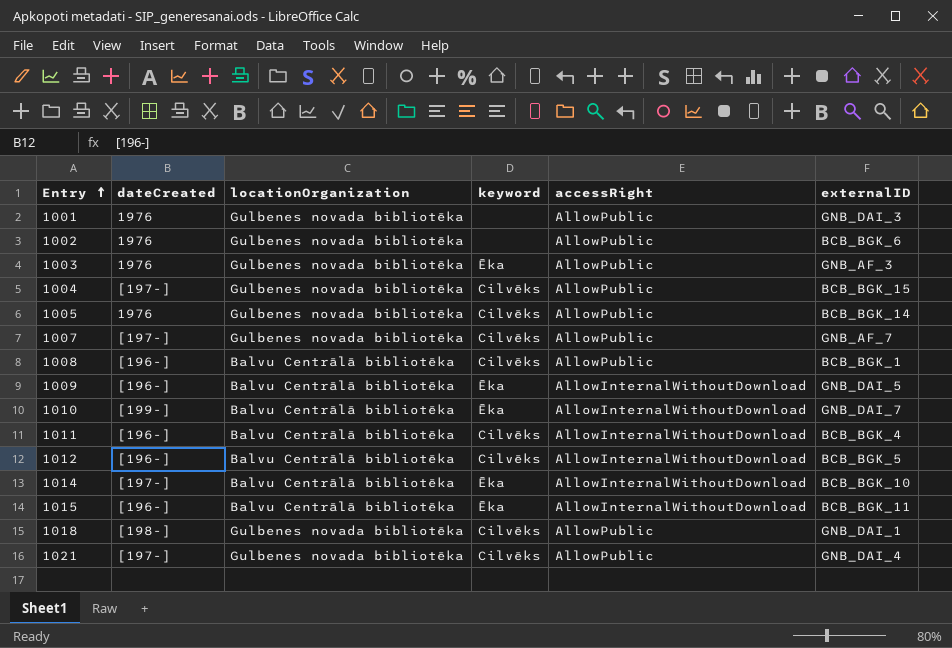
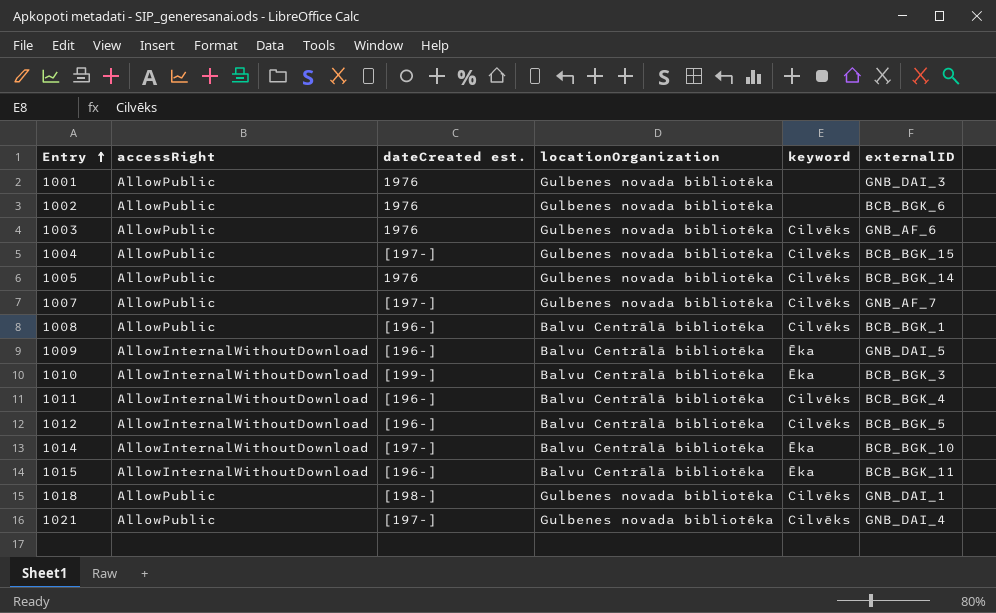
column accessRight | position: 5 -> 2
column name: dateCreated -> dateCreated est.
1003 | keyword: Ēka -> Cilvēks
1003 | externalID: GNB_AF_3 -> GNB_AF_6
1010 | externalID: GNB_DAI_7 -> BCB_BGK_3

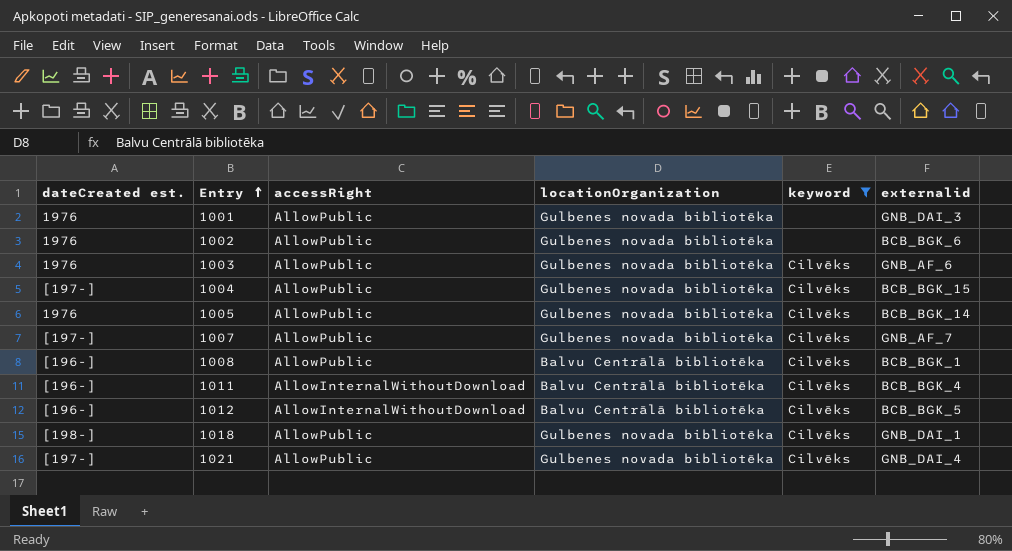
filter: none -> keyword != Ēka
column dateCreated est. | position: 3 -> 1
column name: externalID -> externalid

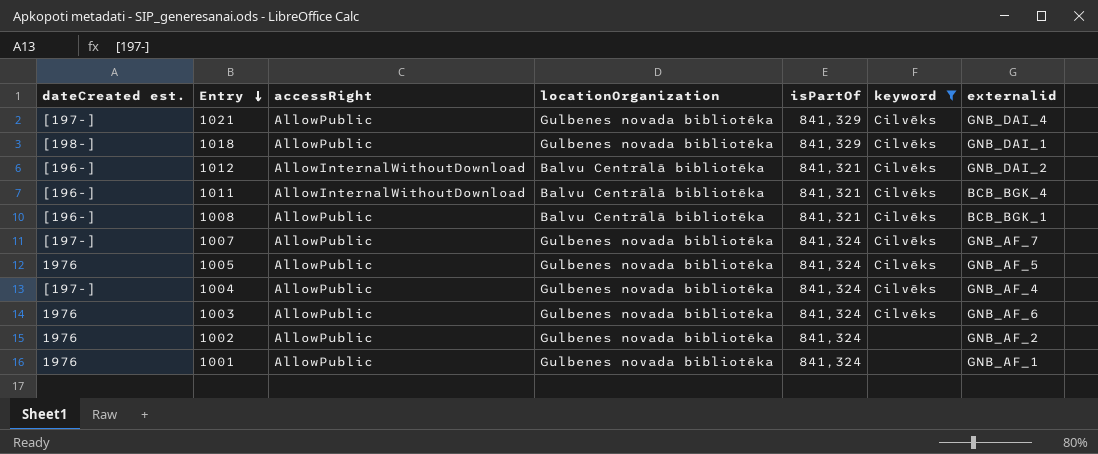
row order: Entry ascending -> Entry descending
column isPartOf | position: none -> 5
1012 | externalid: BCB_BGK_5 -> GNB_DAI_2
1005 | externalid: BCB_BGK_14 -> GNB_AF_5
1004 | externalid: BCB_BGK_15 -> GNB_AF_4
1002 | externalid: BCB_BGK_6 -> GNB_AF_2
1001 | externalid: GNB_DAI_3 -> GNB_AF_1

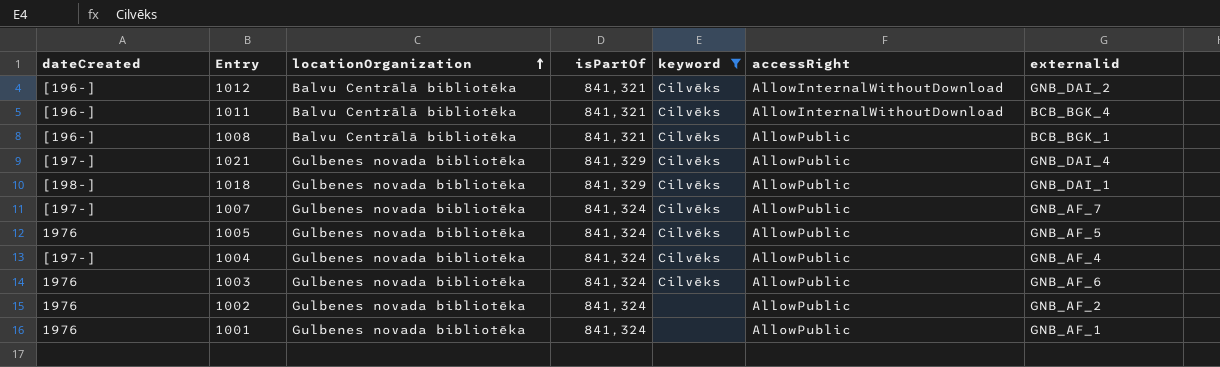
row order: Entry descending -> locationOrganization ascending
column name: dateCreated est. -> dateCreated
column accessRight | position: 3 -> 6

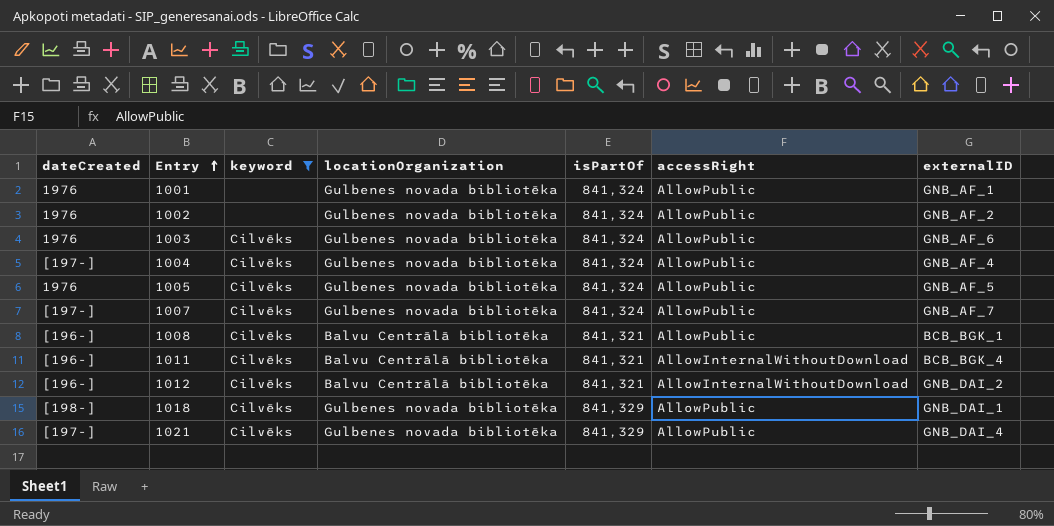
row order: locationOrganization ascending -> Entry ascending
column keyword | position: 5 -> 3
column name: externalid -> externalID

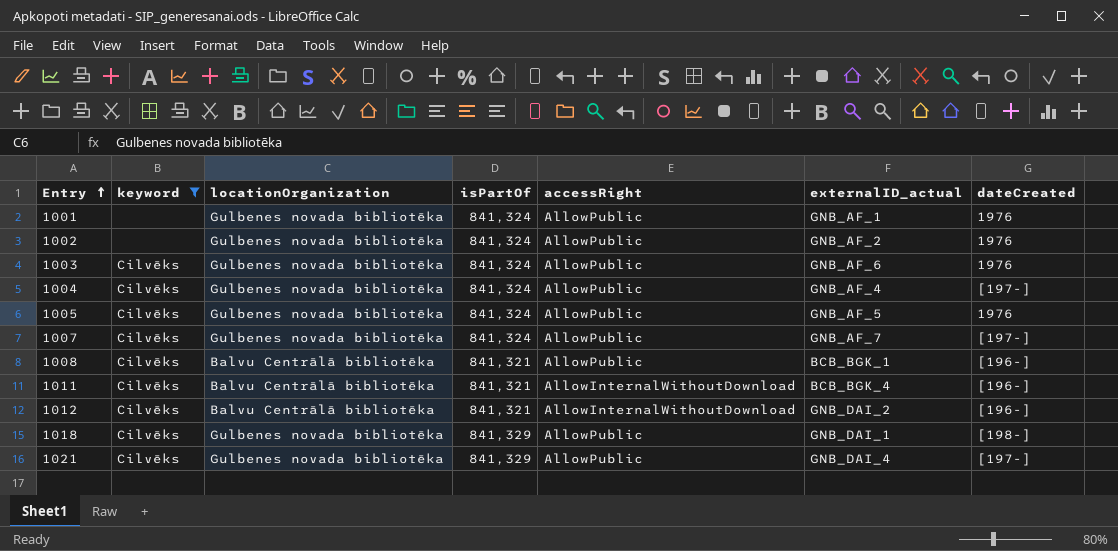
column name: externalID -> externalID_actual
column dateCreated | position: 1 -> 7

